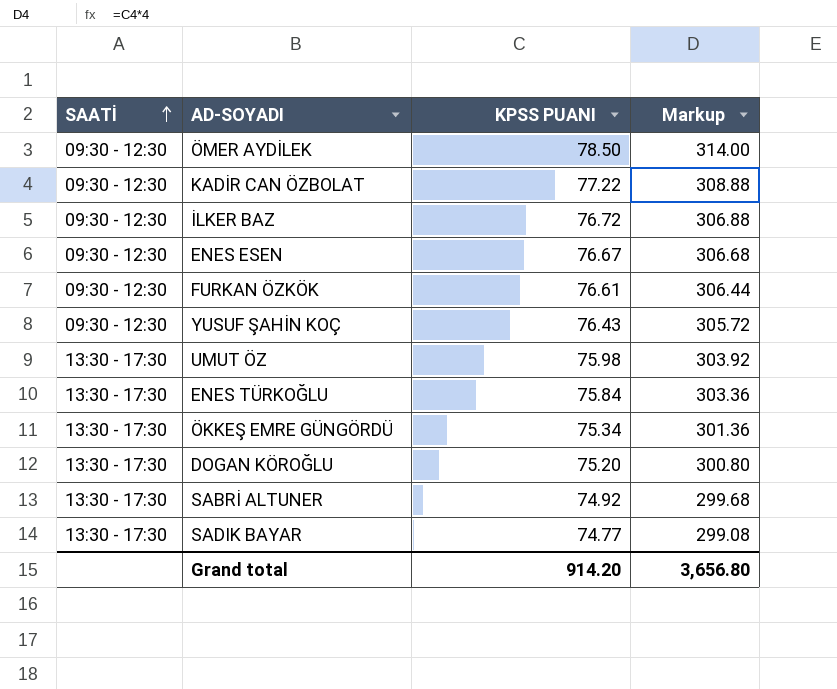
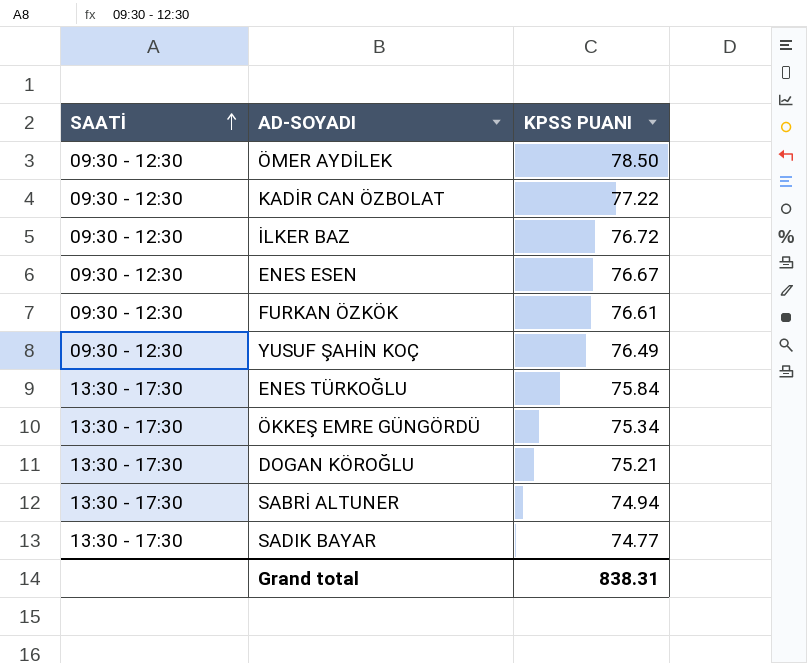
column Markup | formula: [KPSS PUANI] * 4 -> none
row UMUT ÖZ: 13:30 - 17:30 | 75.98 | 303.92 -> none
YUSUF ŞAHİN KOÇ | KPSS PUANI: 76.43 -> 76.49
DOGAN KÖROĞLU | KPSS PUANI: 75.20 -> 75.21
SABRİ ALTUNER | KPSS PUANI: 74.92 -> 74.94
Grand total | KPSS PUANI: 914.20 -> 838.31

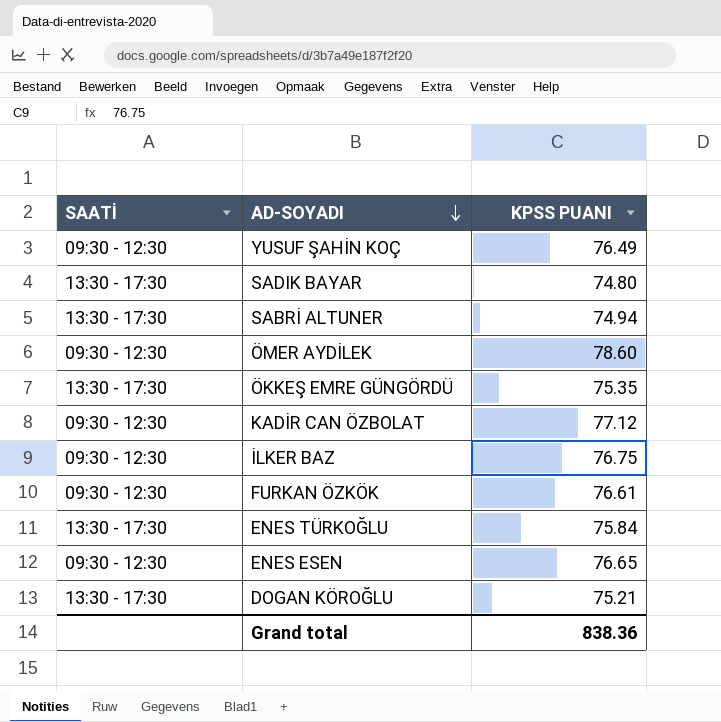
row order: SAATİ ascending -> AD-SOYADI descending
SADIK BAYAR | KPSS PUANI: 74.77 -> 74.80
ÖMER AYDİLEK | KPSS PUANI: 78.50 -> 78.60
ÖKKEŞ EMRE GÜNGÖRDÜ | KPSS PUANI: 75.34 -> 75.35
KADİR CAN ÖZBOLAT | KPSS PUANI: 77.22 -> 77.12
İLKER BAZ | KPSS PUANI: 76.72 -> 76.75
ENES ESEN | KPSS PUANI: 76.67 -> 76.65
Grand total | KPSS PUANI: 838.31 -> 838.36

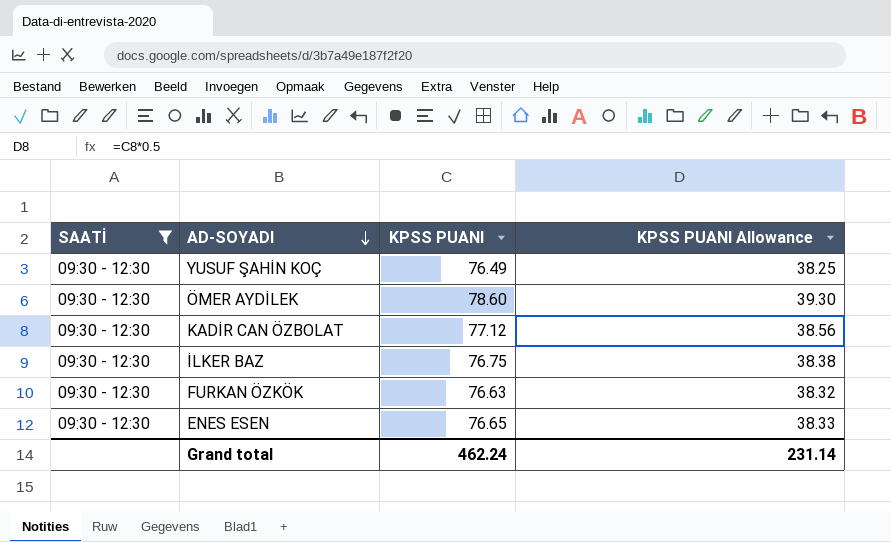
filter: none -> SAATİ = 09:30 - 12:30
column KPSS PUANI Allowance | formula: none -> [KPSS PUANI] * 0.5
FURKAN ÖZKÖK | KPSS PUANI: 76.61 -> 76.63
Grand total | KPSS PUANI: 838.36 -> 462.24

